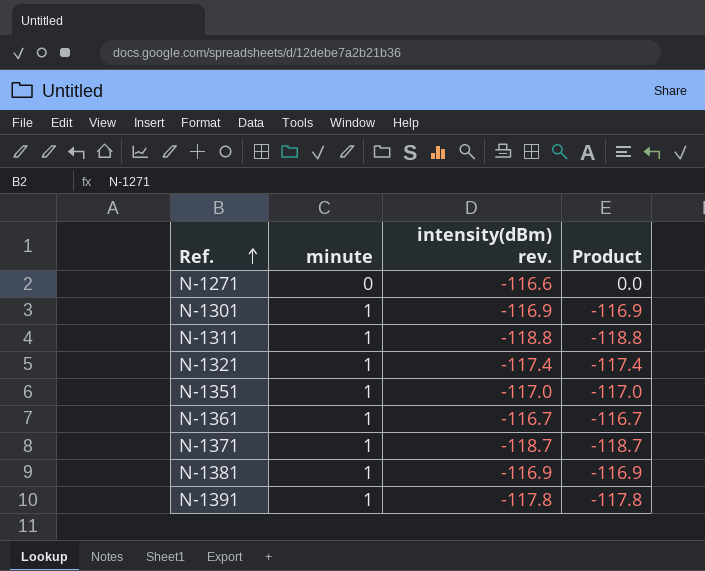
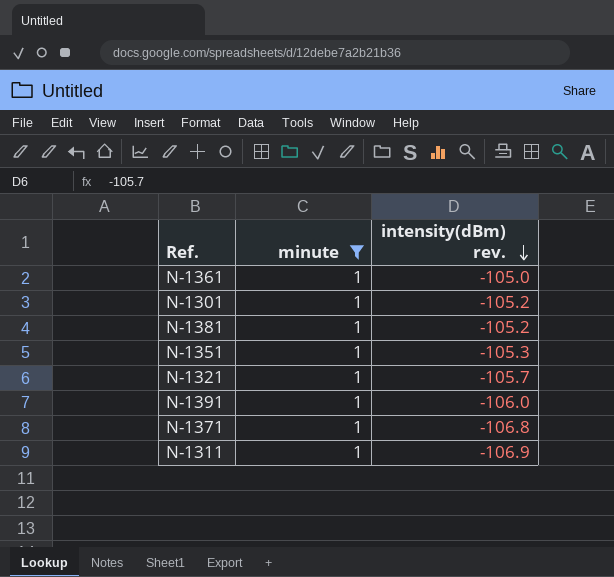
filter: none -> minute = 1
row order: Ref. ascending -> intensity(dBm) rev. descending
column Product | formula: [minute] * [intensity(dBm) rev.] -> none
N-1361 | intensity(dBm) rev.: -116.7 -> -105.0
N-1301 | intensity(dBm) rev.: -116.9 -> -105.2
N-1381 | intensity(dBm) rev.: -116.9 -> -105.2
N-1351 | intensity(dBm) rev.: -117.0 -> -105.3
N-1321 | intensity(dBm) rev.: -117.4 -> -105.7
N-1391 | intensity(dBm) rev.: -117.8 -> -106.0
N-1371 | intensity(dBm) rev.: -118.7 -> -106.8
N-1311 | intensity(dBm) rev.: -118.8 -> -106.9

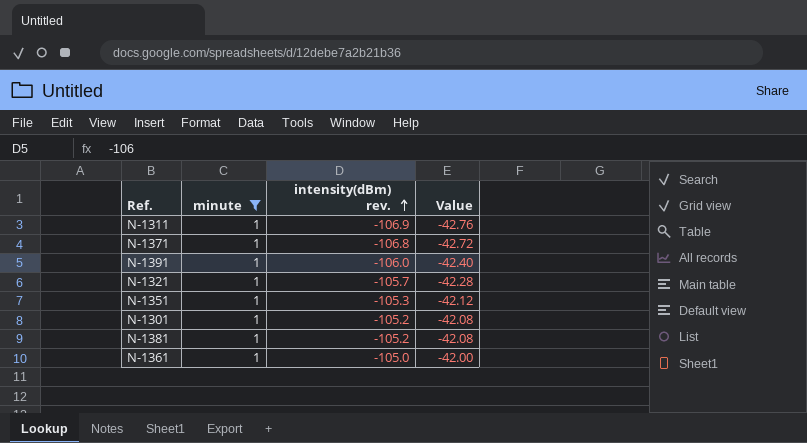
row order: intensity(dBm) rev. descending -> intensity(dBm) rev. ascending
column Value | formula: none -> [intensity(dBm) rev.] * 0.4

